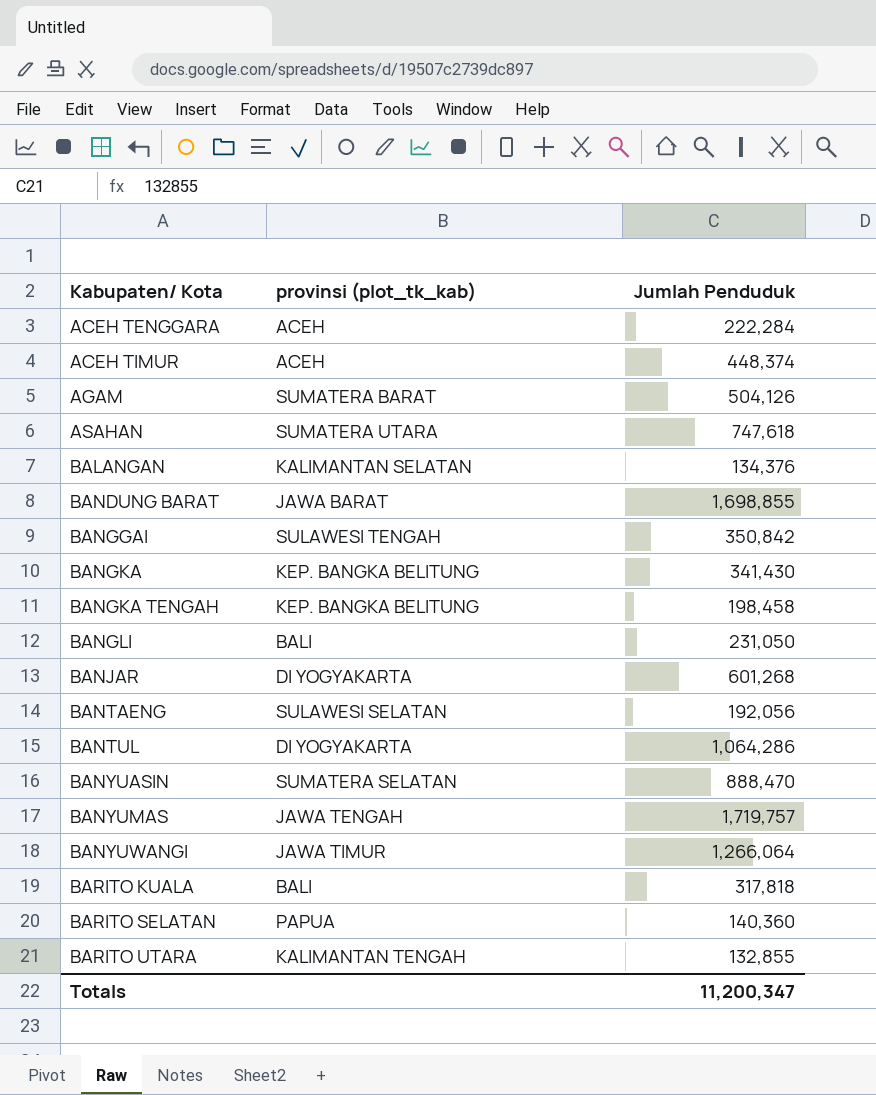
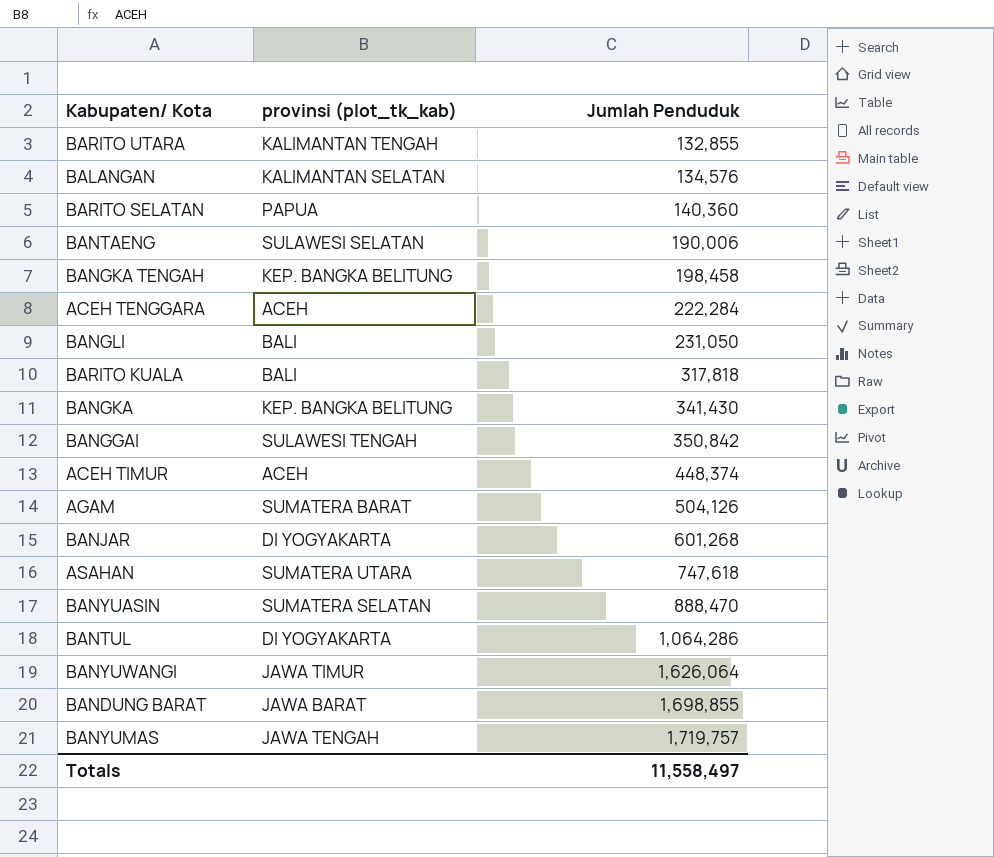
row order: Kabupaten/ Kota ascending -> Jumlah Penduduk ascending
BALANGAN | Jumlah Penduduk: 134,376 -> 134,576
BANTAENG | Jumlah Penduduk: 192,056 -> 190,006
BANYUWANGI | Jumlah Penduduk: 1,266,064 -> 1,626,064
Totals | Jumlah Penduduk: 11,200,347 -> 11,558,497

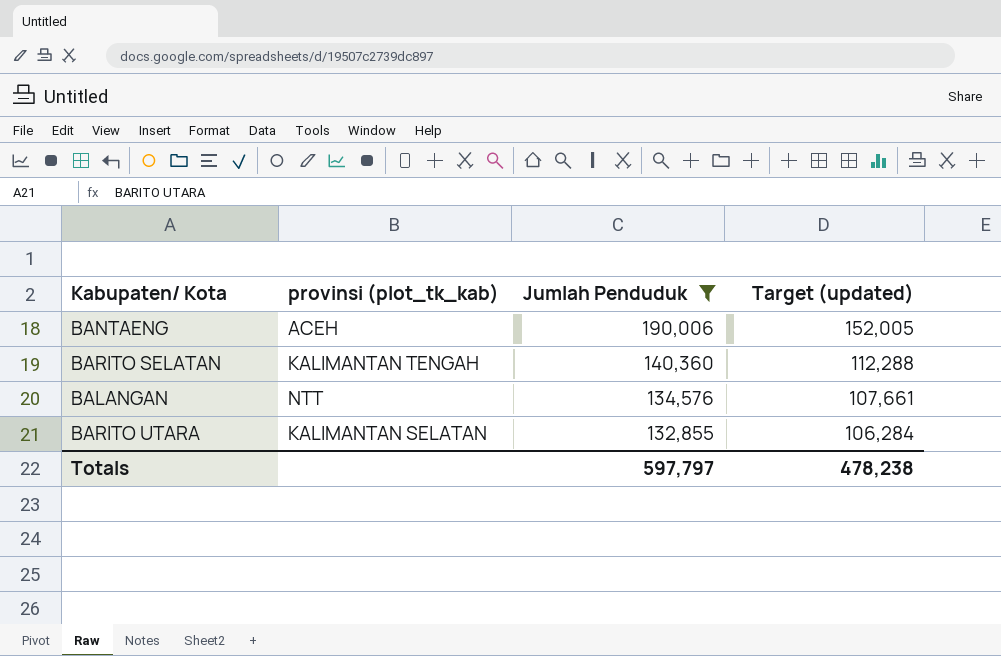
filter: none -> Jumlah Penduduk <= 190,006
row order: Jumlah Penduduk ascending -> Jumlah Penduduk descending
column Target (updated) | formula: none -> [Jumlah Penduduk] * 0.8
BANTAENG | provinsi (plot_tk_kab): SULAWESI SELATAN -> ACEH
BARITO SELATAN | provinsi (plot_tk_kab): PAPUA -> KALIMANTAN TENGAH
BALANGAN | provinsi (plot_tk_kab): KALIMANTAN SELATAN -> NTT
BARITO UTARA | provinsi (plot_tk_kab): KALIMANTAN TENGAH -> KALIMANTAN SELATAN
Totals | Jumlah Penduduk: 11,558,497 -> 597,797

